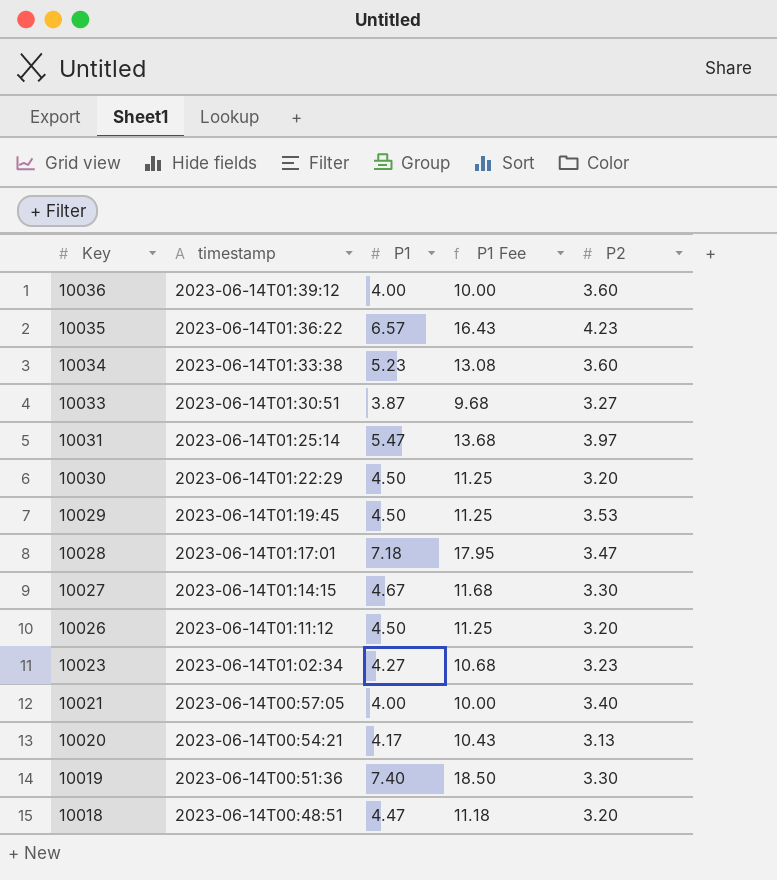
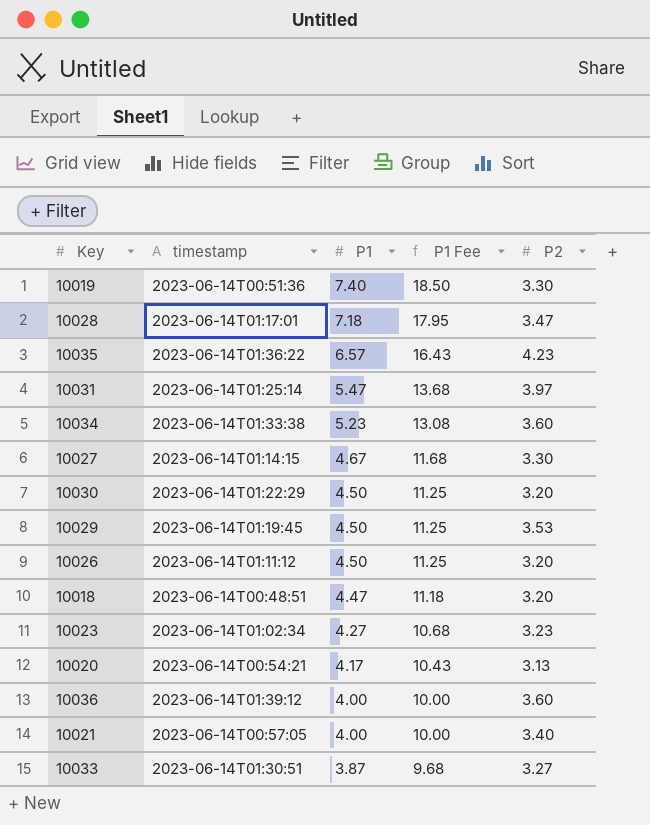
row order: Key descending -> P1 descending

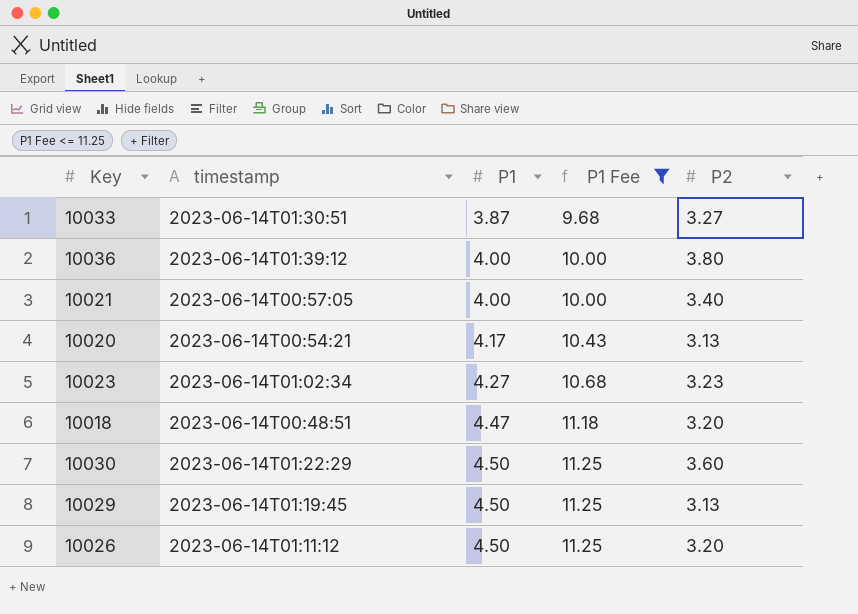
filter: none -> P1 Fee <= 11.25
row order: P1 descending -> P1 ascending
10036 | P2: 3.60 -> 3.80
10030 | P2: 3.20 -> 3.60
10029 | P2: 3.53 -> 3.13

